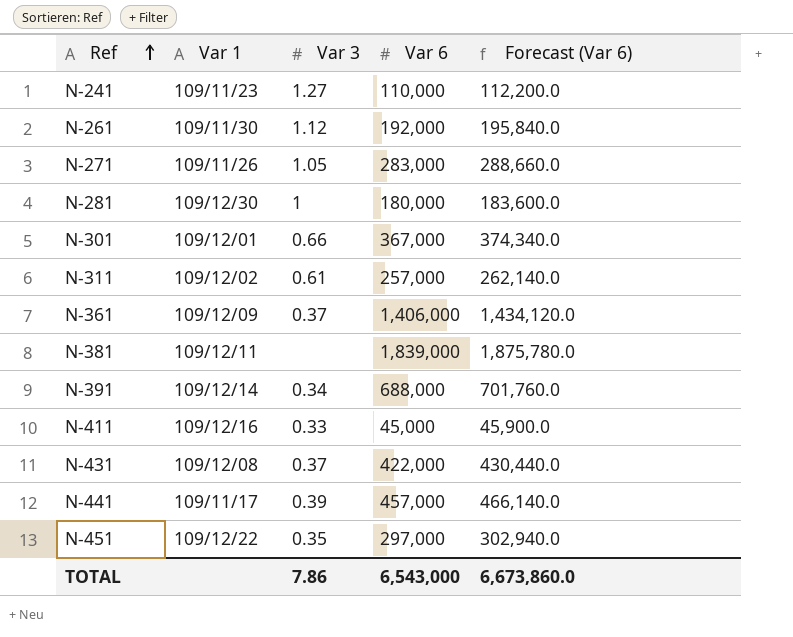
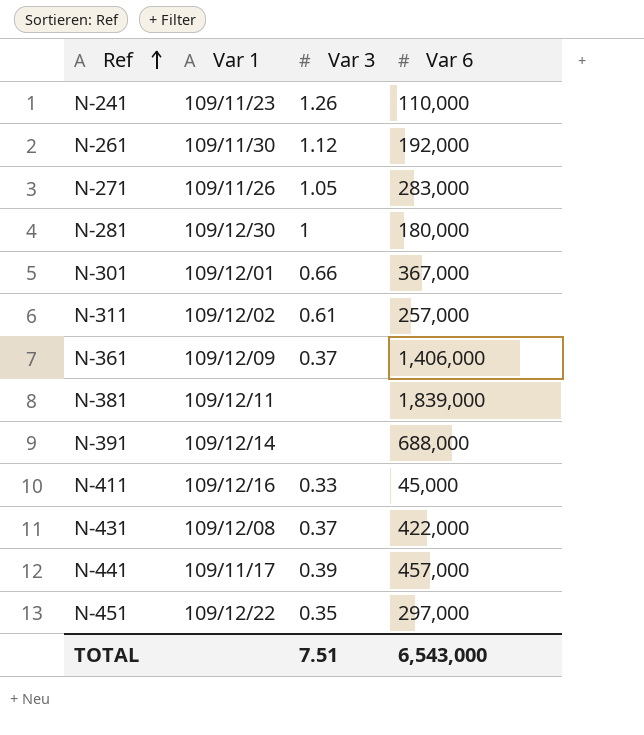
column Forecast (Var 6) | formula: [Var 6] * 1.02 -> none
N-241 | Var 3: 1.27 -> 1.26
N-391 | Var 3: 0.34 -> none
TOTAL | Var 3: 7.86 -> 7.51

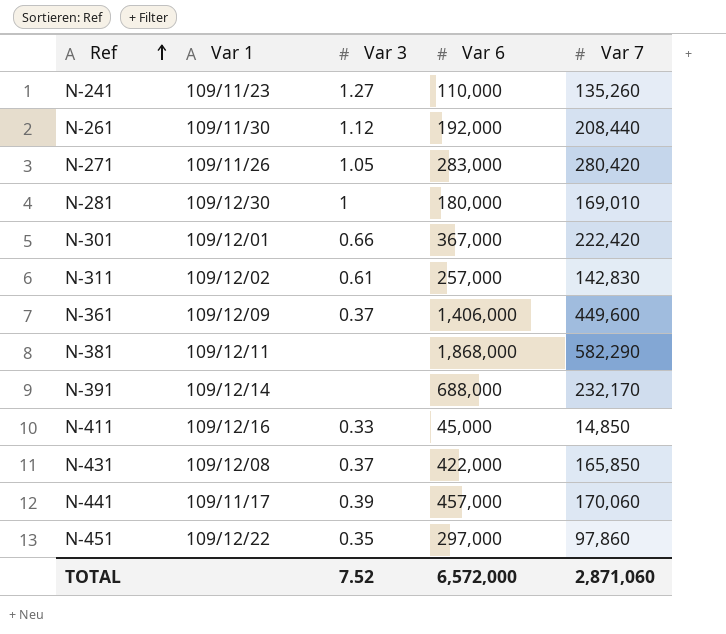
column Var 7 | position: none -> 5
N-241 | Var 3: 1.26 -> 1.27
N-381 | Var 6: 1,839,000 -> 1,868,000
TOTAL | Var 3: 7.51 -> 7.52
TOTAL | Var 6: 6,543,000 -> 6,572,000

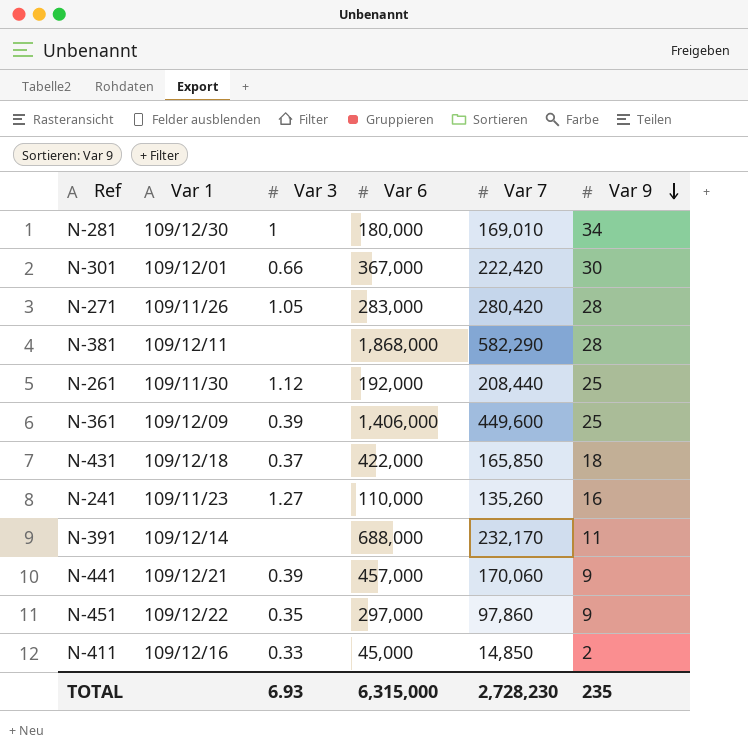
row order: Ref ascending -> Var 9 descending
column Var 9 | position: none -> 6
row N-311: 109/12/02 | 0.61 | 257,000 | 142,830 -> none
N-361 | Var 3: 0.37 -> 0.39
N-431 | Var 1: 109/12/08 -> 109/12/18
N-441 | Var 1: 109/11/17 -> 109/12/21
TOTAL | Var 3: 7.52 -> 6.93
TOTAL | Var 6: 6,572,000 -> 6,315,000
TOTAL | Var 7: 2,871,060 -> 2,728,230

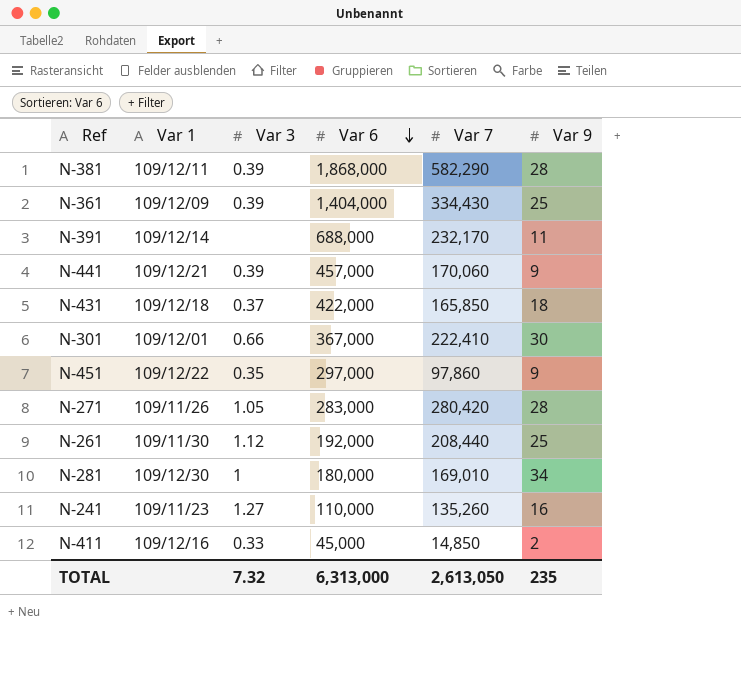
row order: Var 9 descending -> Var 6 descending
N-381 | Var 3: none -> 0.39
N-361 | Var 6: 1,406,000 -> 1,404,000
N-361 | Var 7: 449,600 -> 334,430
N-301 | Var 7: 222,420 -> 222,410
TOTAL | Var 3: 6.93 -> 7.32
TOTAL | Var 6: 6,315,000 -> 6,313,000
TOTAL | Var 7: 2,728,230 -> 2,613,050

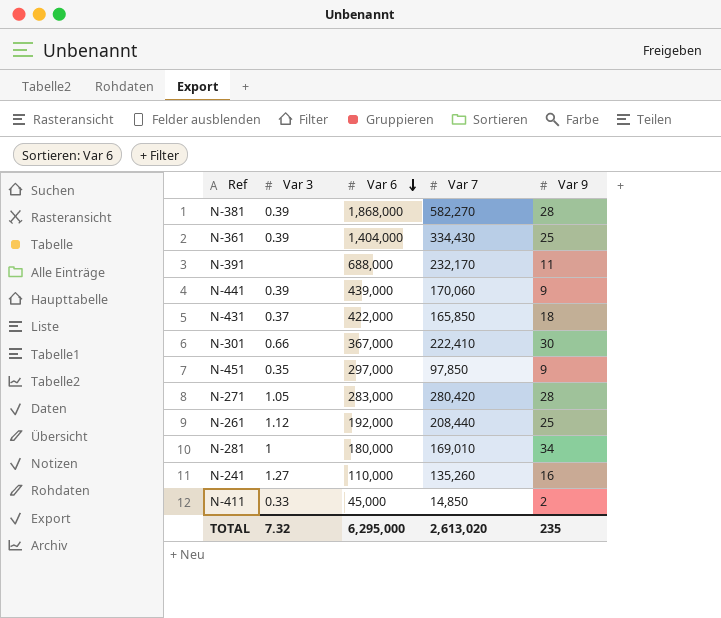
column Var 1 | position: 2 -> none
N-381 | Var 7: 582,290 -> 582,270
N-441 | Var 6: 457,000 -> 439,000
N-451 | Var 7: 97,860 -> 97,850
TOTAL | Var 6: 6,313,000 -> 6,295,000
TOTAL | Var 7: 2,613,050 -> 2,613,020

